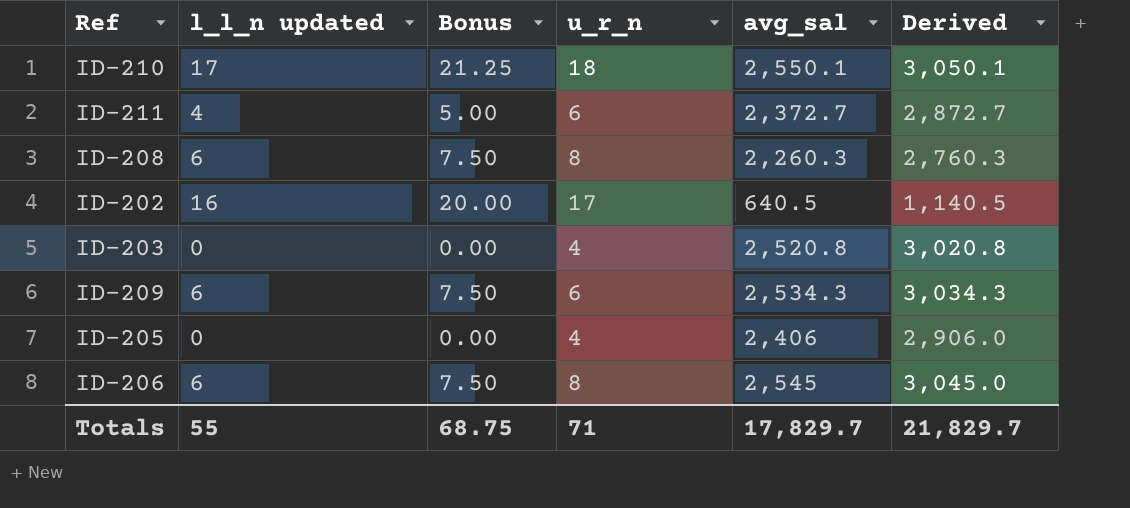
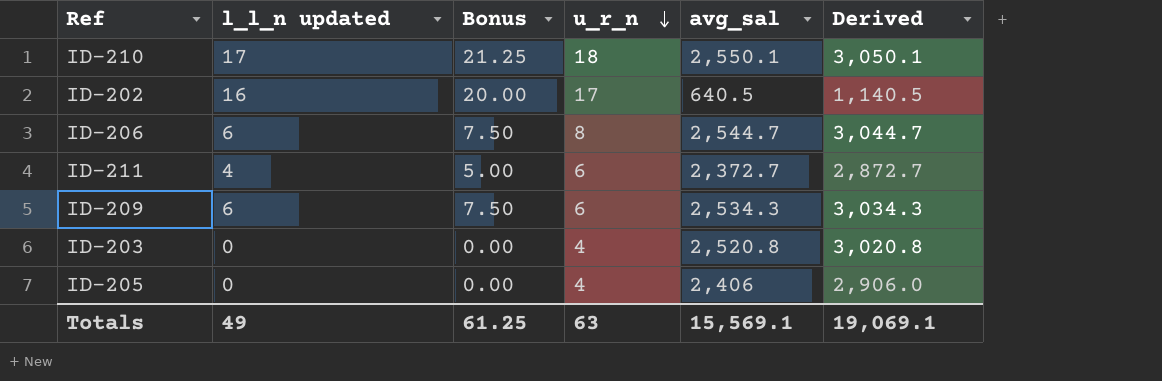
row order: none -> u_r_n descending
row ID-208: 6 | 7.50 | 8 | 2,260.3 | 2,760.3 -> none
ID-206 | avg_sal: 2,545 -> 2,544.7
ID-206 | Derived: 3,045.0 -> 3,044.7
Totals | l_l_n updated: 55 -> 49
Totals | Bonus: 68.75 -> 61.25
Totals | u_r_n: 71 -> 63
Totals | avg_sal: 17,829.7 -> 15,569.1
Totals | Derived: 21,829.7 -> 19,069.1

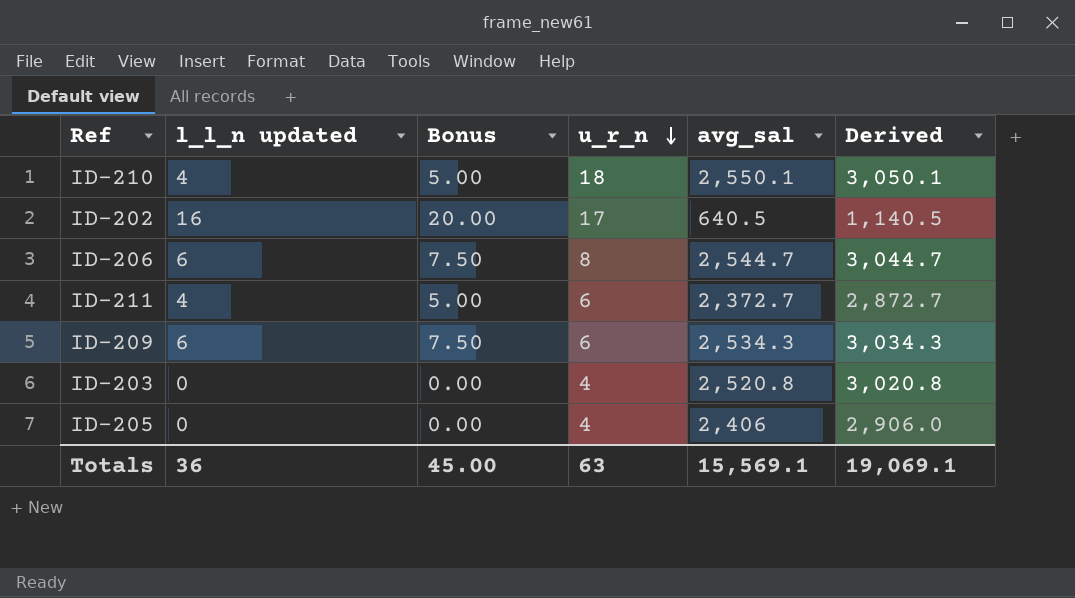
ID-210 | l_l_n updated: 17 -> 4
ID-210 | Bonus: 21.25 -> 5.00
Totals | l_l_n updated: 49 -> 36
Totals | Bonus: 61.25 -> 45.00

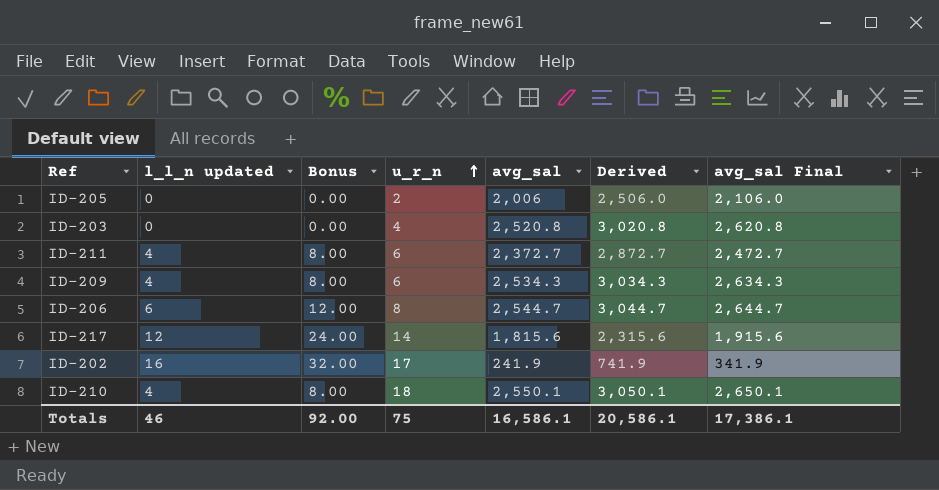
row order: u_r_n descending -> u_r_n ascending
column Bonus | formula: [l_l_n updated] * 1.25 -> [l_l_n updated] * 2
column avg_sal Final | formula: none -> [avg_sal] + 100
ID-205 | u_r_n: 4 -> 2
ID-205 | avg_sal: 2,406 -> 2,006
ID-205 | Derived: 2,906.0 -> 2,506.0
ID-209 | l_l_n updated: 6 -> 4
row ID-217: none -> 12 | 24.00 | 14 | 1,815.6 | 2,315.6 | 1,915.6
ID-202 | avg_sal: 640.5 -> 241.9
ID-202 | Derived: 1,140.5 -> 741.9
Totals | l_l_n updated: 36 -> 46
Totals | Bonus: 45.00 -> 92.00
Totals | u_r_n: 63 -> 75
Totals | avg_sal: 15,569.1 -> 16,586.1
Totals | Derived: 19,069.1 -> 20,586.1

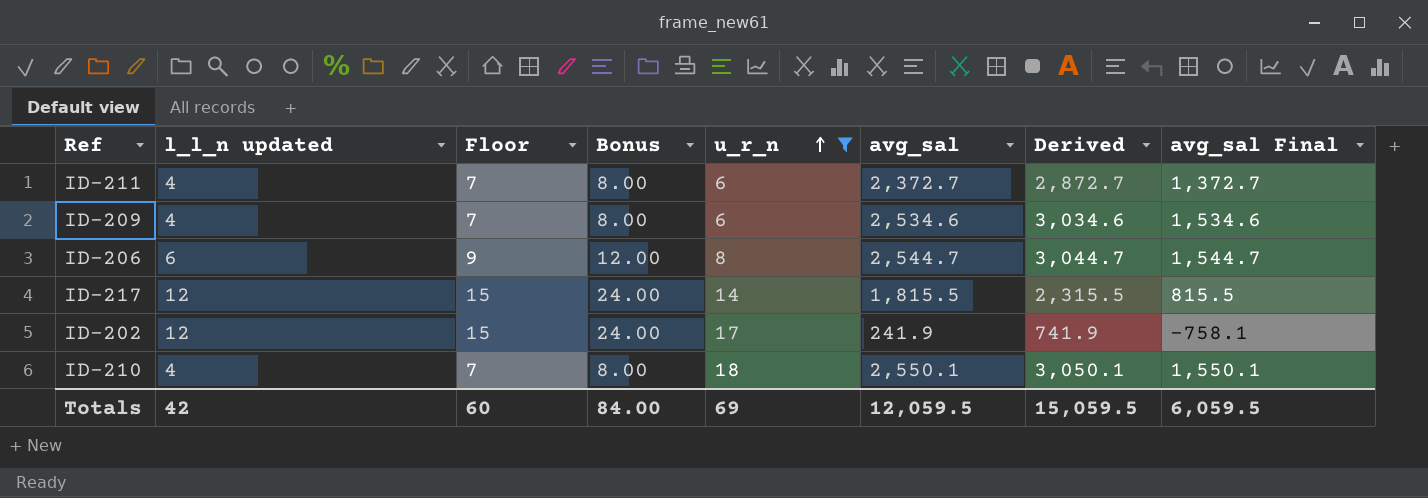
filter: none -> u_r_n >= 6
column Floor | formula: none -> [l_l_n updated] + 3
column avg_sal Final | formula: [avg_sal] + 100 -> [avg_sal] - 1000
ID-209 | avg_sal: 2,534.3 -> 2,534.6
ID-209 | Derived: 3,034.3 -> 3,034.6
ID-217 | avg_sal: 1,815.6 -> 1,815.5
ID-217 | Derived: 2,315.6 -> 2,315.5
ID-202 | l_l_n updated: 16 -> 12
ID-202 | Bonus: 32.00 -> 24.00
Totals | l_l_n updated: 46 -> 42
Totals | Bonus: 92.00 -> 84.00
Totals | u_r_n: 75 -> 69
Totals | avg_sal: 16,586.1 -> 12,059.5
Totals | Derived: 20,586.1 -> 15,059.5
Totals | avg_sal Final: 17,386.1 -> 6,059.5

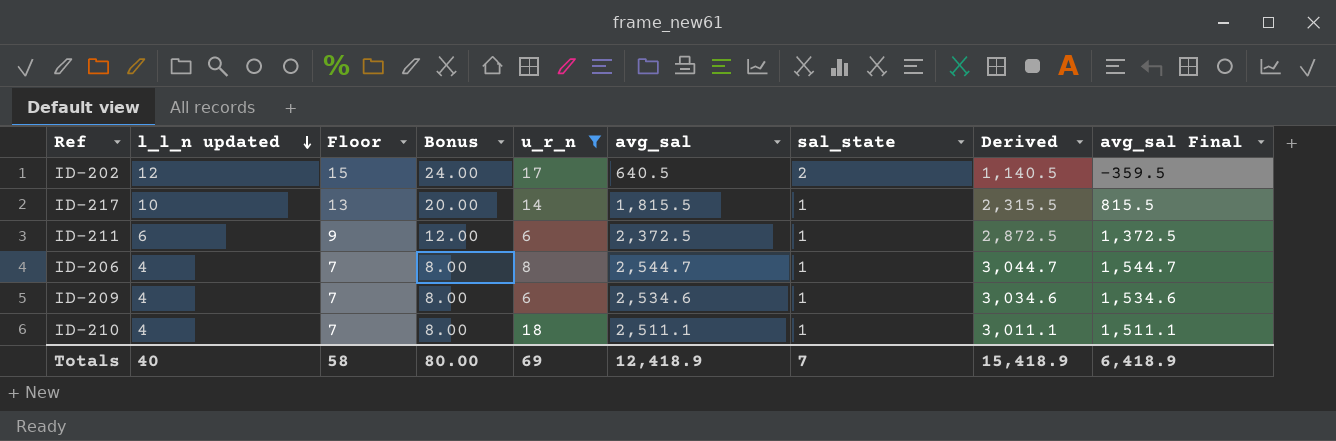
row order: u_r_n ascending -> l_l_n updated descending
column sal_state | position: none -> 7
ID-202 | avg_sal: 241.9 -> 640.5
ID-202 | Derived: 741.9 -> 1,140.5
ID-202 | avg_sal Final: -758.1 -> -359.5
ID-217 | l_l_n updated: 12 -> 10
ID-217 | Floor: 15 -> 13
ID-217 | Bonus: 24.00 -> 20.00
ID-211 | l_l_n updated: 4 -> 6
ID-211 | Floor: 7 -> 9
ID-211 | Bonus: 8.00 -> 12.00
ID-211 | avg_sal: 2,372.7 -> 2,372.5
ID-211 | Derived: 2,872.7 -> 2,872.5
ID-211 | avg_sal Final: 1,372.7 -> 1,372.5
ID-206 | l_l_n updated: 6 -> 4
ID-206 | Floor: 9 -> 7
ID-206 | Bonus: 12.00 -> 8.00
ID-210 | avg_sal: 2,550.1 -> 2,511.1
ID-210 | Derived: 3,050.1 -> 3,011.1
ID-210 | avg_sal Final: 1,550.1 -> 1,511.1
Totals | l_l_n updated: 42 -> 40
Totals | Floor: 60 -> 58
Totals | Bonus: 84.00 -> 80.00
Totals | avg_sal: 12,059.5 -> 12,418.9
Totals | Derived: 15,059.5 -> 15,418.9
Totals | avg_sal Final: 6,059.5 -> 6,418.9

